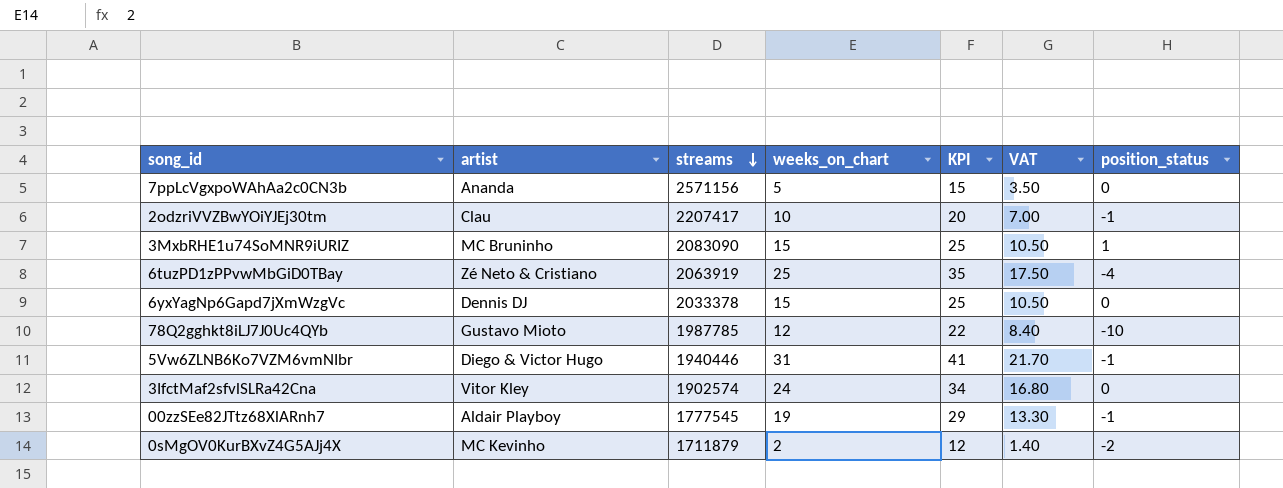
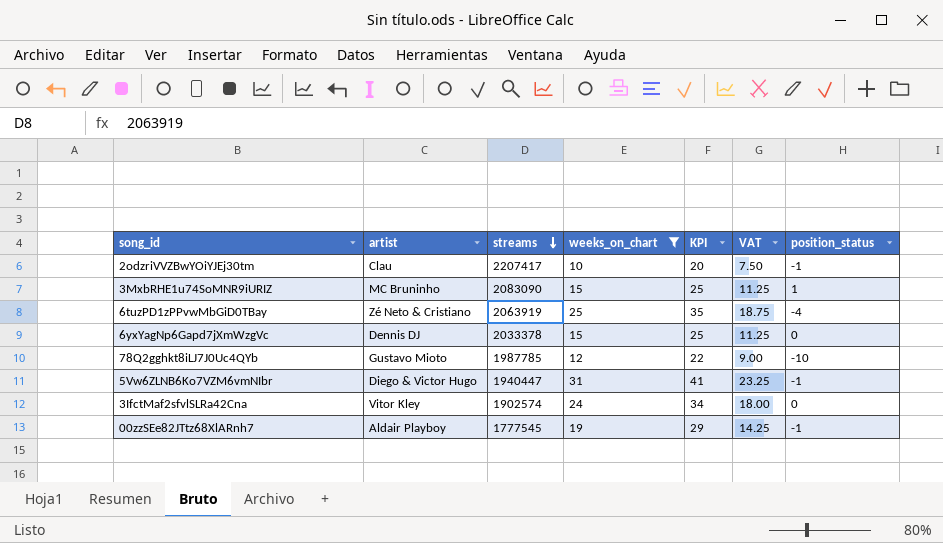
filter: none -> weeks_on_chart >= 10
column VAT | formula: [weeks_on_chart] * 0.7 -> [weeks_on_chart] * 0.75
5Vw6ZLNB6Ko7VZM6vmNIbr | streams: 1940446 -> 1940447

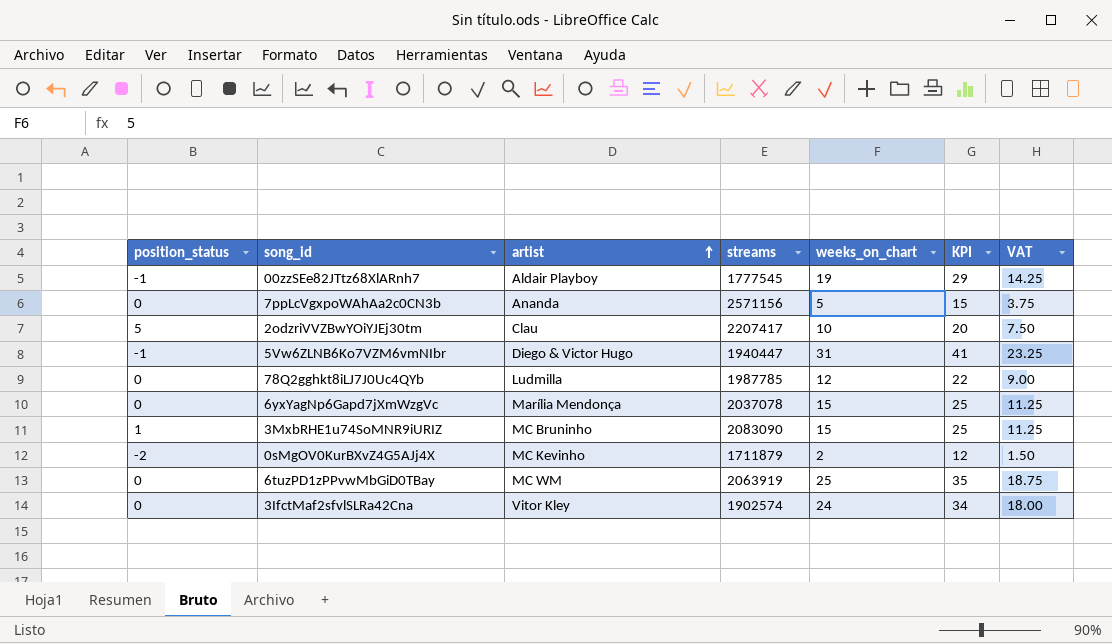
filter: weeks_on_chart >= 10 -> none
row order: streams descending -> artist ascending
column position_status | position: 7 -> 1
2odzriVVZBwYOiYJEj30tm | position_status: -1 -> 5
78Q2gghkt8iLJ7J0Uc4QYb | position_status: -10 -> 0
78Q2gghkt8iLJ7J0Uc4QYb | artist: Gustavo Mioto -> Ludmilla
6yxYagNp6Gapd7jXmWzgVc | artist: Dennis DJ -> Marília Mendonça
6yxYagNp6Gapd7jXmWzgVc | streams: 2033378 -> 2037078
6tuzPD1zPPvwMbGiD0TBay | position_status: -4 -> 0
6tuzPD1zPPvwMbGiD0TBay | artist: Zé Neto & Cristiano -> MC WM

